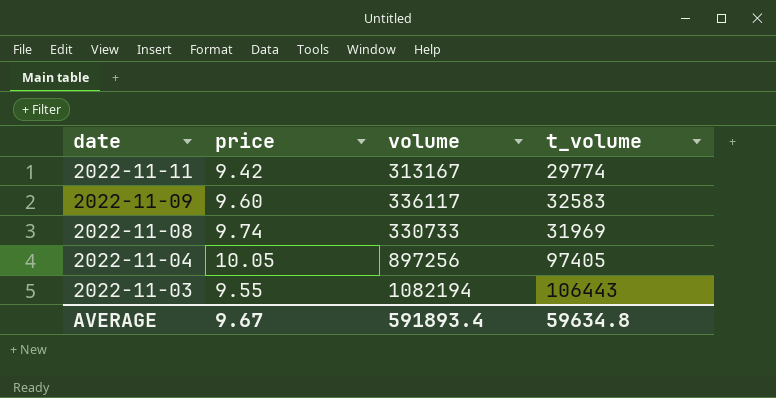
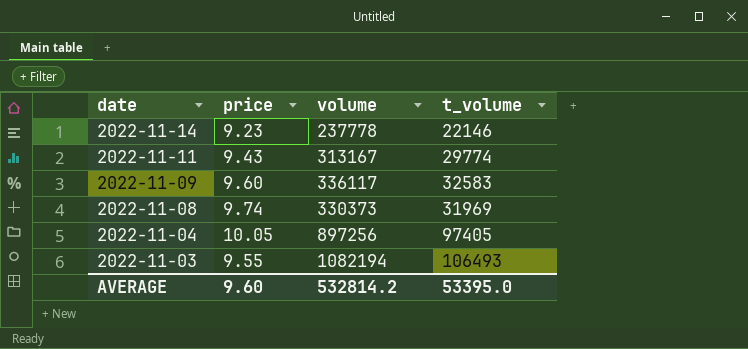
row 2022-11-14: none -> 9.23 | 237778 | 22146
2022-11-11 | price: 9.42 -> 9.43
2022-11-08 | volume: 330733 -> 330373
2022-11-03 | t_volume: 106443 -> 106493
AVERAGE | price: 9.67 -> 9.60
AVERAGE | volume: 591893.4 -> 532814.2
AVERAGE | t_volume: 59634.8 -> 53395.0

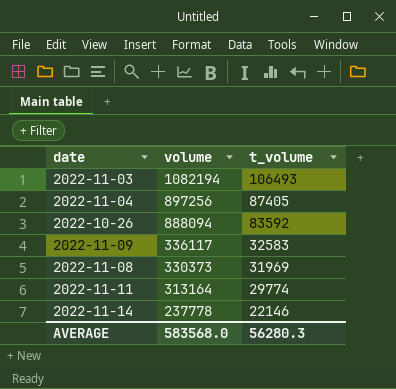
row order: date descending -> volume descending
column price | position: 2 -> none
2022-11-04 | t_volume: 97405 -> 87405
row 2022-10-26: none -> 888094 | 83592
2022-11-11 | volume: 313167 -> 313164
AVERAGE | volume: 532814.2 -> 583568.0
AVERAGE | t_volume: 53395.0 -> 56280.3

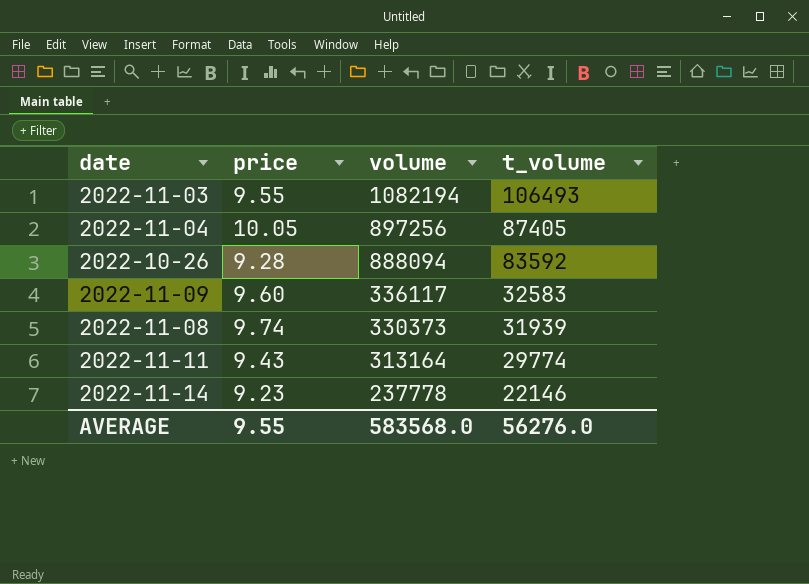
column price | position: none -> 2
2022-11-08 | t_volume: 31969 -> 31939
AVERAGE | t_volume: 56280.3 -> 56276.0

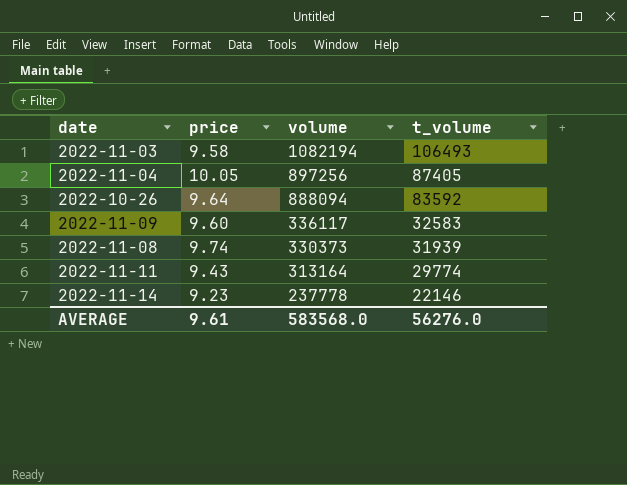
2022-11-03 | price: 9.55 -> 9.58
2022-10-26 | price: 9.28 -> 9.64
AVERAGE | price: 9.55 -> 9.61

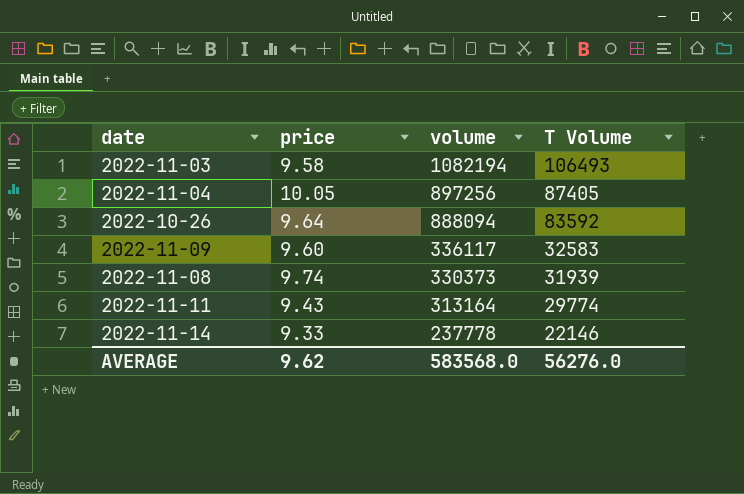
column name: t_volume -> T Volume
2022-11-14 | price: 9.23 -> 9.33
AVERAGE | price: 9.61 -> 9.62

